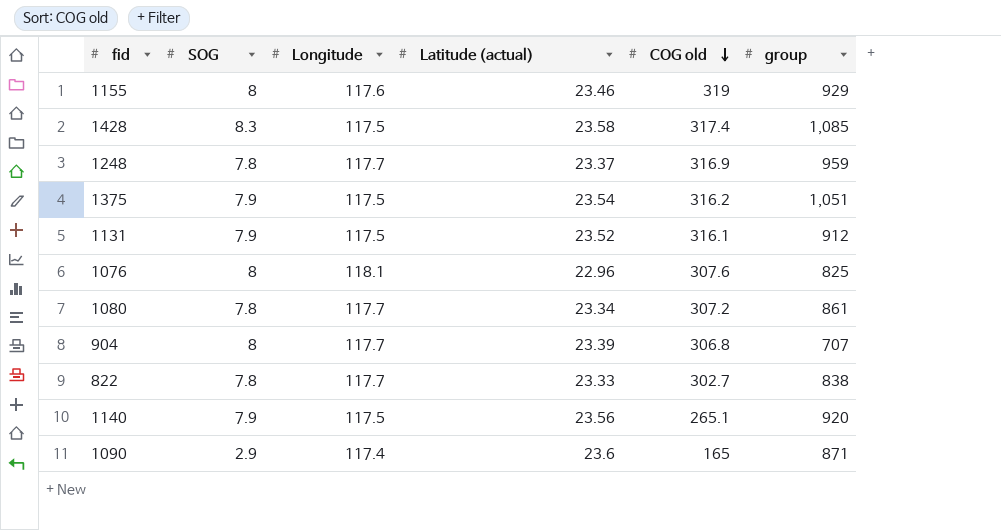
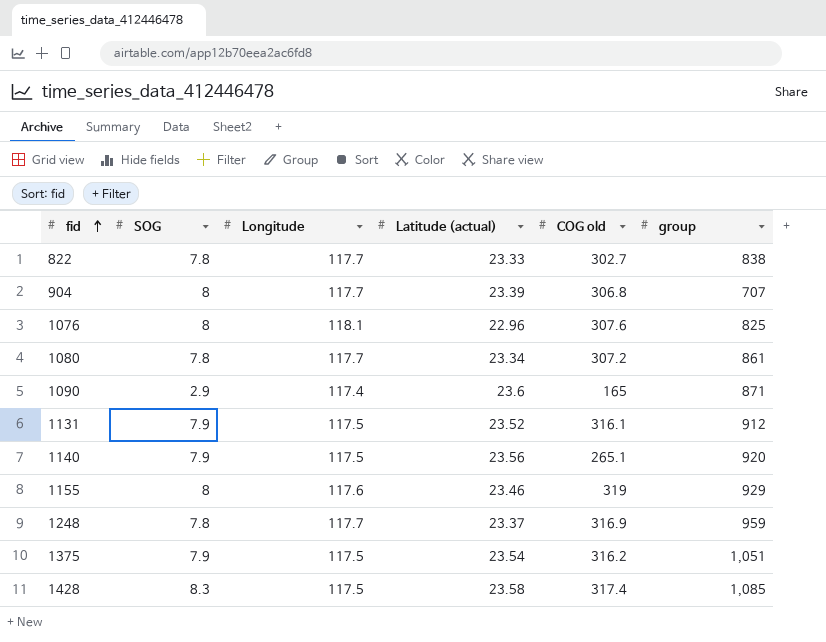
row order: COG old descending -> fid ascending

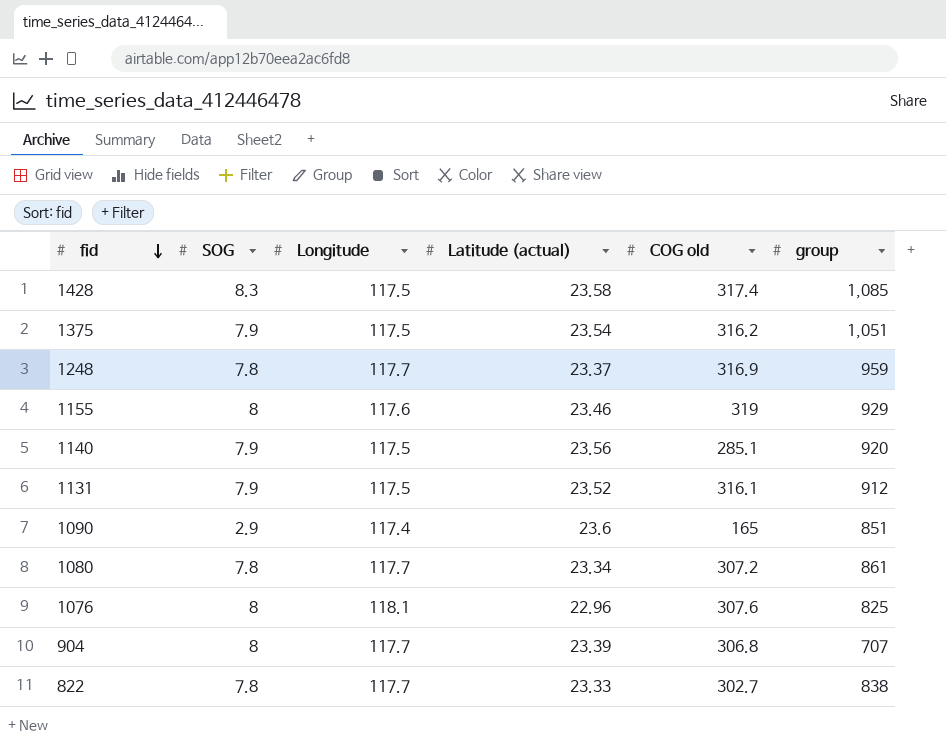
row order: fid ascending -> fid descending
1140 | COG old: 265.1 -> 285.1
1090 | group: 871 -> 851

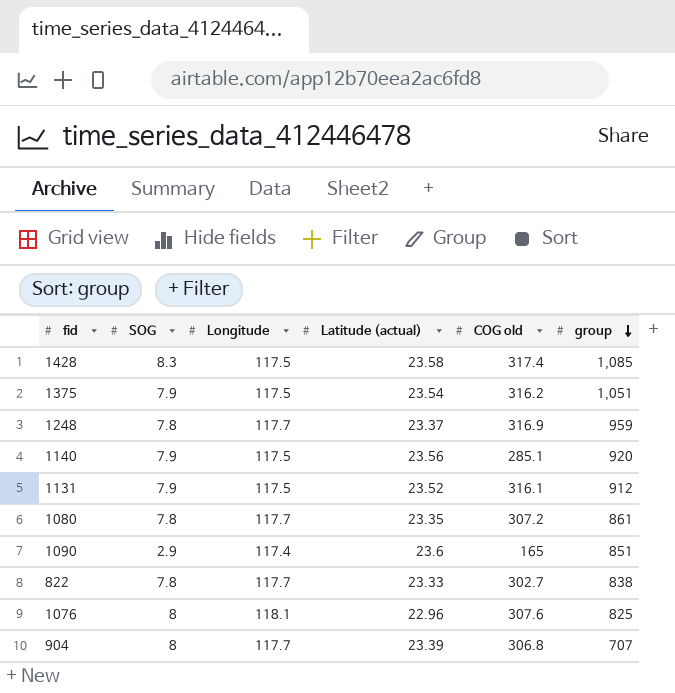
row order: fid descending -> group descending
row 1155: 8 | 117.6 | 23.46 | 319 | 929 -> none
1080 | Latitude (actual): 23.34 -> 23.35

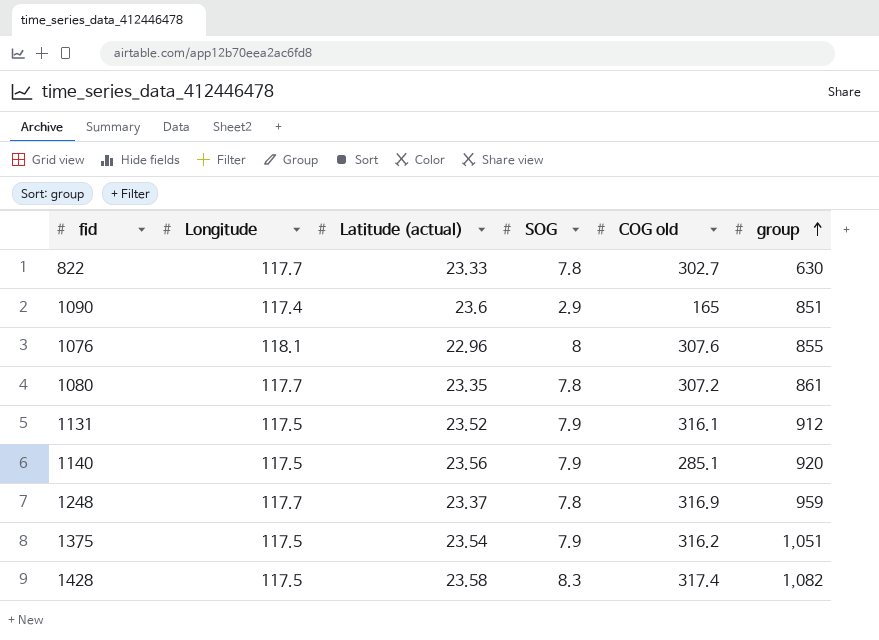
row order: group descending -> group ascending
column SOG | position: 2 -> 4
row 904: 8 | 117.7 | 23.39 | 306.8 | 707 -> none
822 | group: 838 -> 630
1076 | group: 825 -> 855
1428 | group: 1,085 -> 1,082

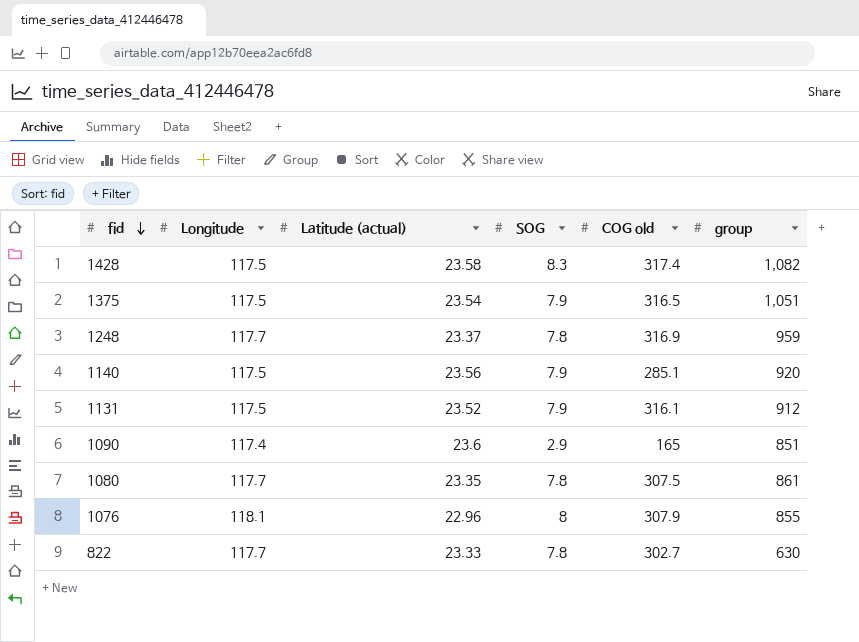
row order: group ascending -> fid descending
1375 | COG old: 316.2 -> 316.5
1080 | COG old: 307.2 -> 307.5
1076 | COG old: 307.6 -> 307.9

